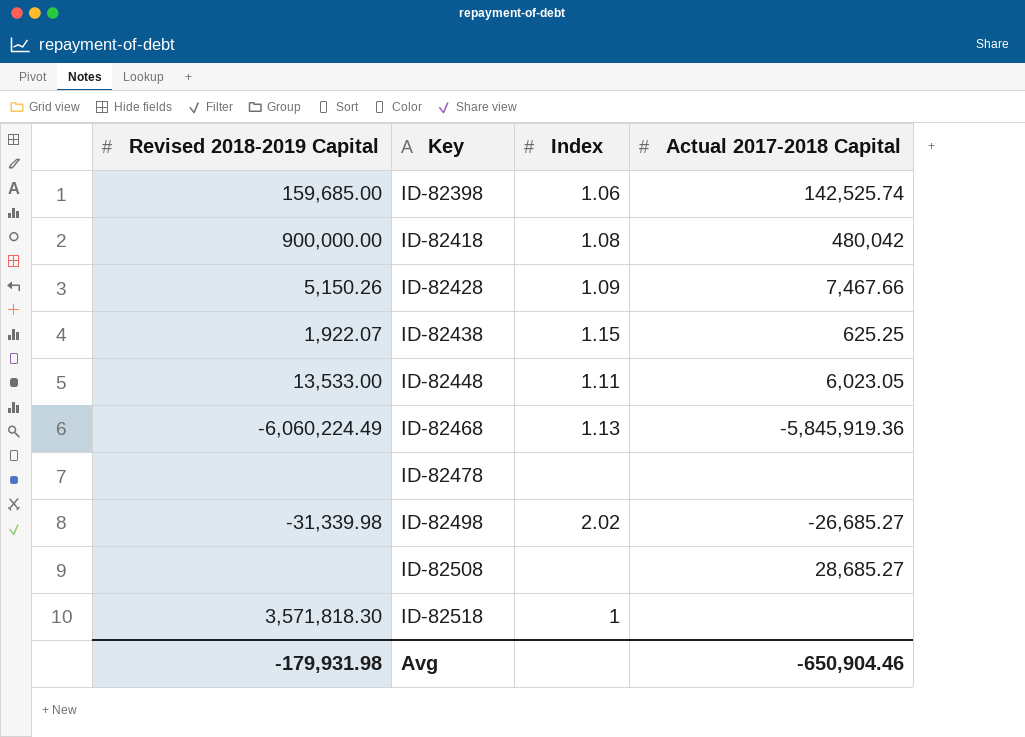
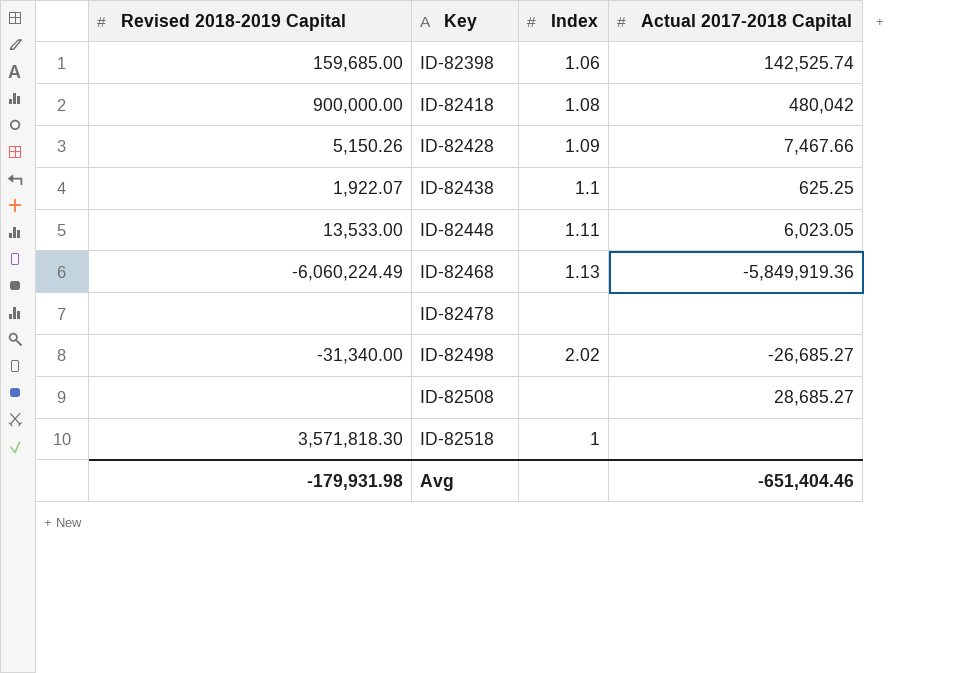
ID-82438 | Index: 1.15 -> 1.1
ID-82468 | Actual 2017-2018 Capital: -5,845,919.36 -> -5,849,919.36
ID-82498 | Revised 2018-2019 Capital: -31,339.98 -> -31,340.00
Avg | Actual 2017-2018 Capital: -650,904.46 -> -651,404.46

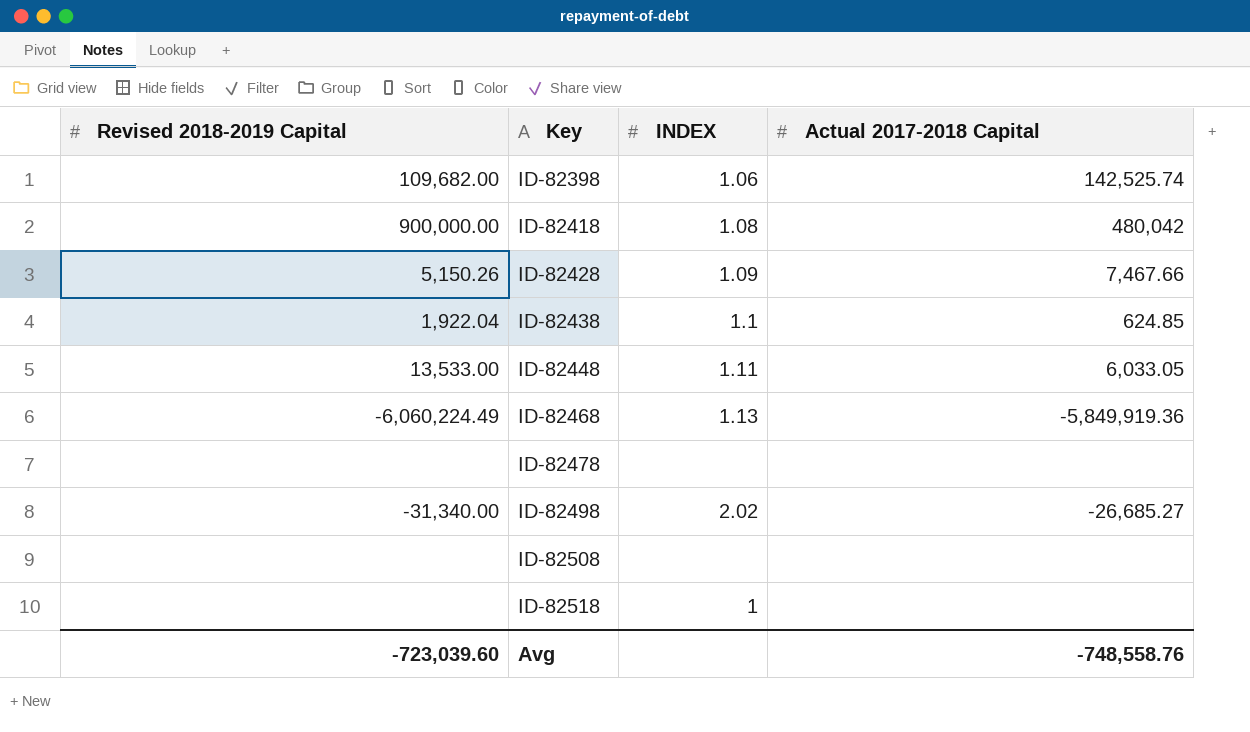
column name: Index -> INDEX
ID-82398 | Revised 2018-2019 Capital: 159,685.00 -> 109,682.00
ID-82438 | Revised 2018-2019 Capital: 1,922.07 -> 1,922.04
ID-82438 | Actual 2017-2018 Capital: 625.25 -> 624.85
ID-82448 | Actual 2017-2018 Capital: 6,023.05 -> 6,033.05
ID-82508 | Actual 2017-2018 Capital: 28,685.27 -> none
ID-82518 | Revised 2018-2019 Capital: 3,571,818.30 -> none
Avg | Revised 2018-2019 Capital: -179,931.98 -> -723,039.60
Avg | Actual 2017-2018 Capital: -651,404.46 -> -748,558.76

